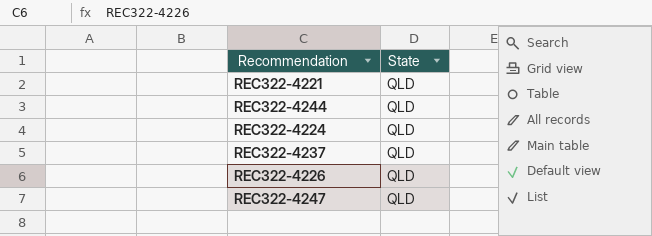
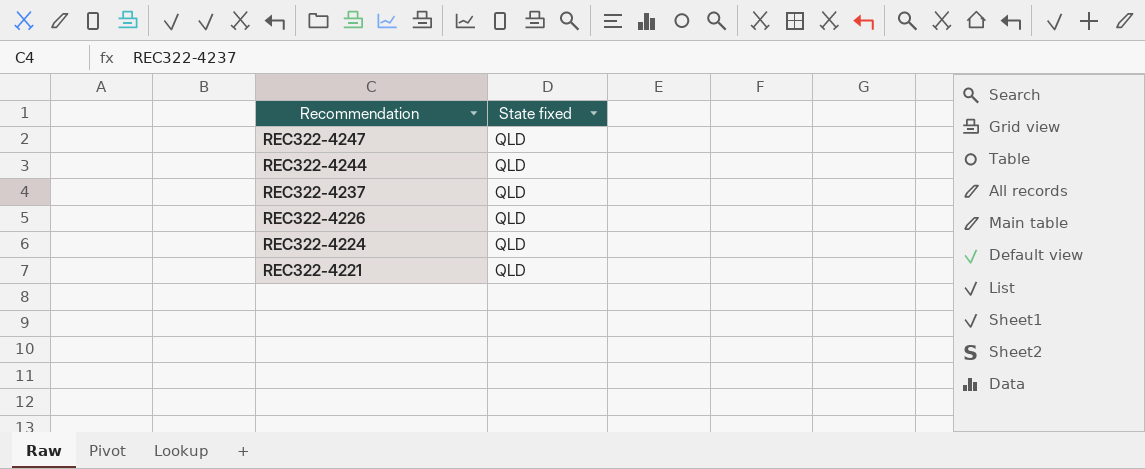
row order: none -> Recommendation descending
column name: State -> State fixed

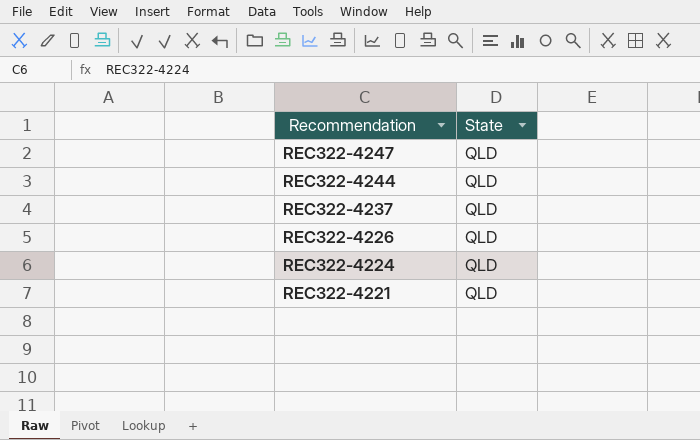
column name: State fixed -> State

